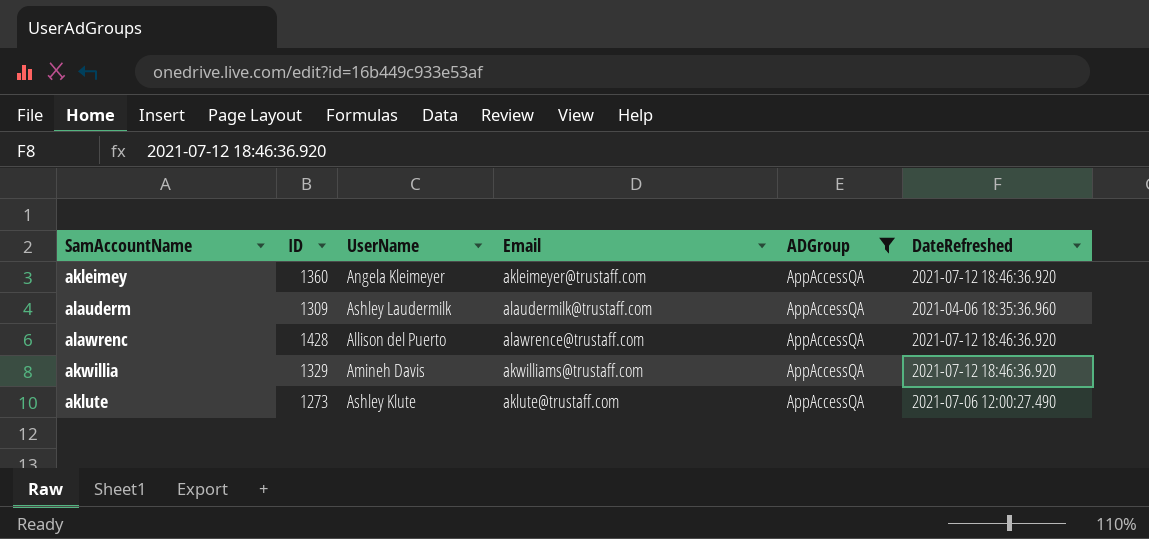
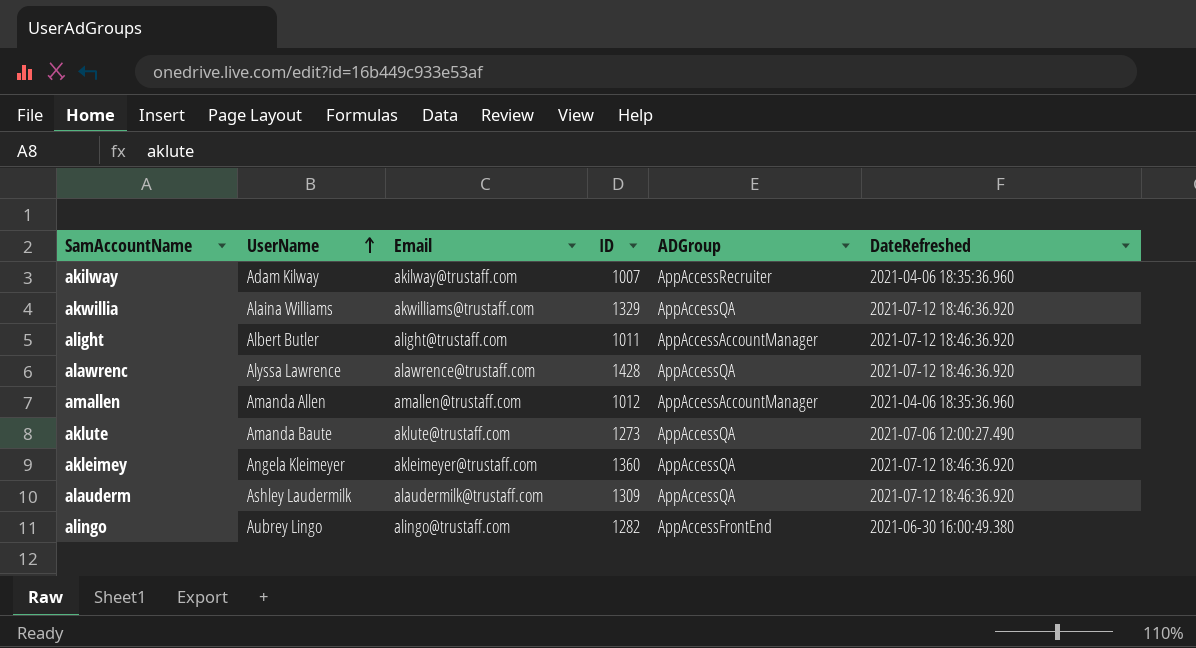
filter: ADGroup = AppAccessQA -> none
row order: none -> UserName ascending
column ID | position: 2 -> 4
akwillia | UserName: Amineh Davis -> Alaina Williams
alawrenc | UserName: Allison del Puerto -> Alyssa Lawrence
aklute | UserName: Ashley Klute -> Amanda Baute
alauderm | DateRefreshed: 2021-04-06 18:35:36.960 -> 2021-07-12 18:46:36.920

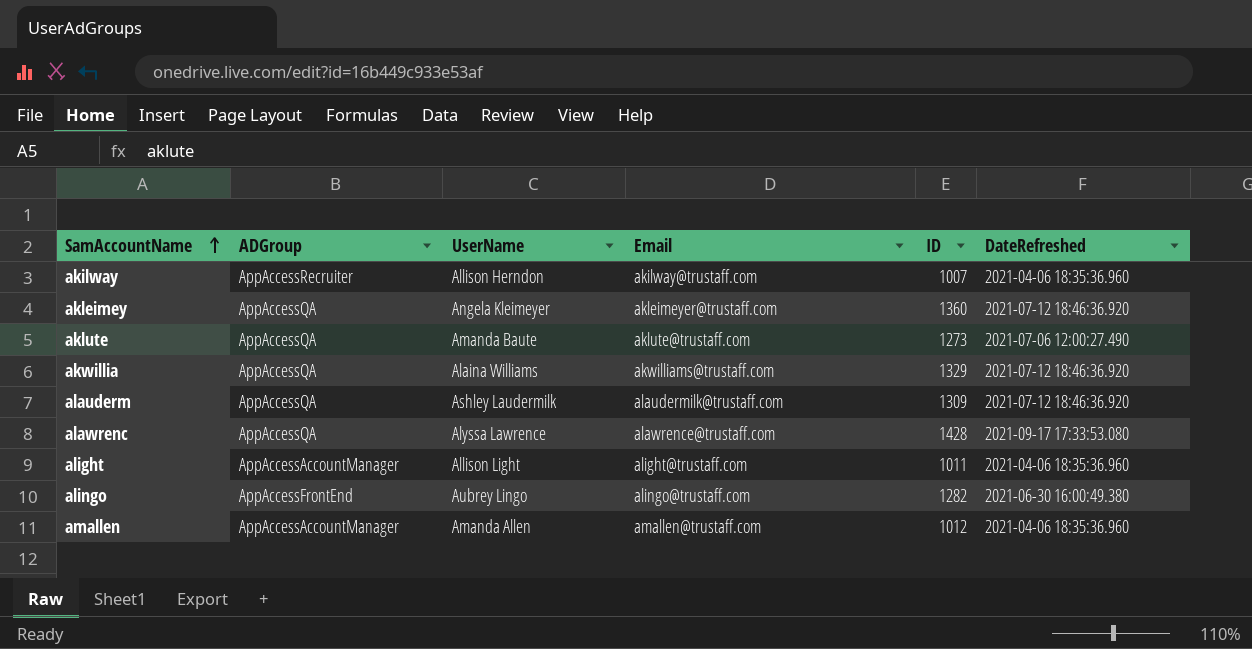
row order: UserName ascending -> SamAccountName ascending
column ADGroup | position: 5 -> 2
akilway | UserName: Adam Kilway -> Allison Herndon
alawrenc | DateRefreshed: 2021-07-12 18:46:36.920 -> 2021-09-17 17:33:53.080
alight | UserName: Albert Butler -> Allison Light
alight | DateRefreshed: 2021-07-12 18:46:36.920 -> 2021-04-06 18:35:36.960

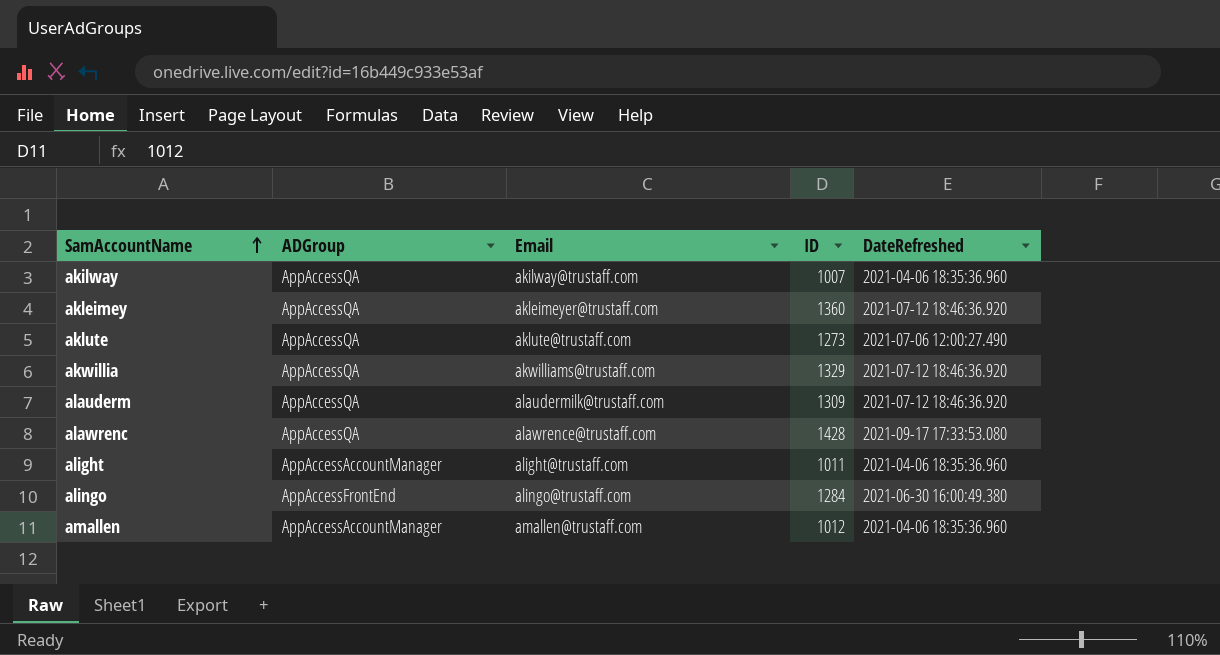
column UserName | position: 3 -> none
akilway | ADGroup: AppAccessRecruiter -> AppAccessQA
alingo | ID: 1282 -> 1284

